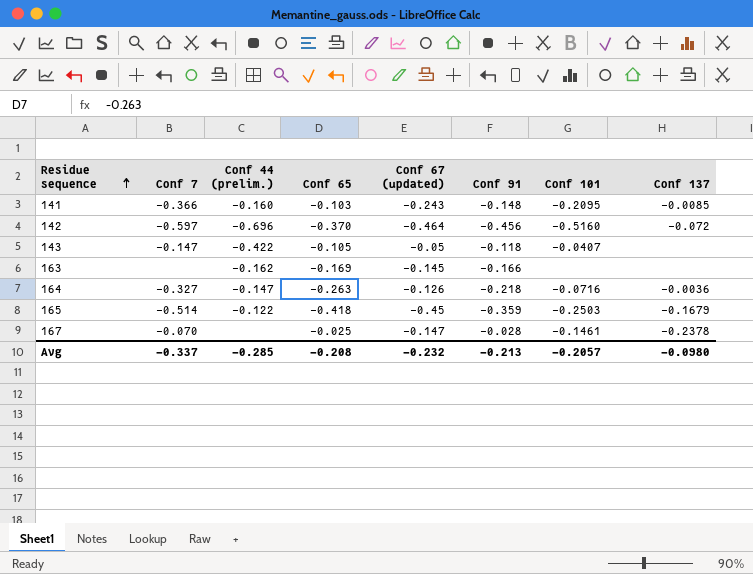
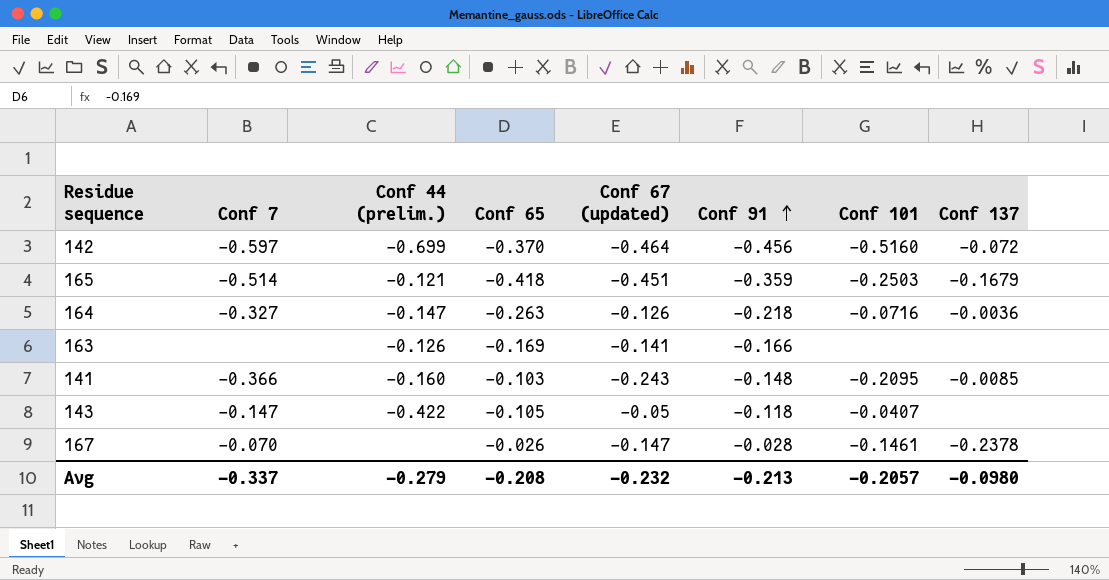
row order: Residue sequence ascending -> Conf 91 ascending
142 | Conf 44 (prelim.): -0.696 -> -0.699
165 | Conf 44 (prelim.): -0.122 -> -0.121
165 | Conf 67 (updated): -0.45 -> -0.451
163 | Conf 44 (prelim.): -0.162 -> -0.126
163 | Conf 67 (updated): -0.145 -> -0.141
167 | Conf 65: -0.025 -> -0.026
Avg | Conf 44 (prelim.): -0.285 -> -0.279

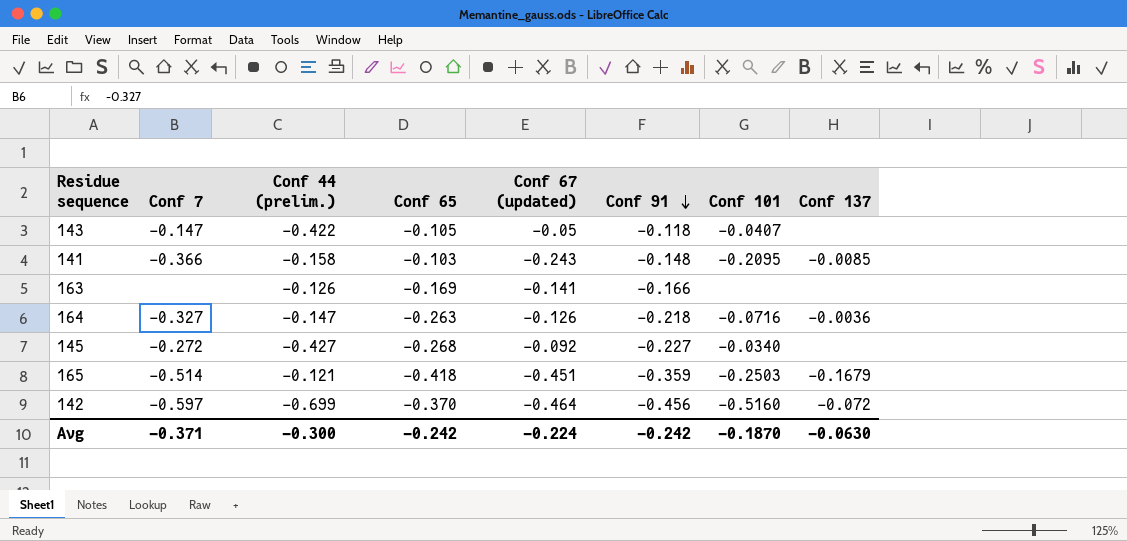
row order: Conf 91 ascending -> Conf 91 descending
row 167: -0.070 | none | -0.026 | -0.147 | -0.028 | -0.1461 | -0.2378 -> none
141 | Conf 44 (prelim.): -0.160 -> -0.158
row 145: none -> -0.272 | -0.427 | -0.268 | -0.092 | -0.227 | -0.0340 | none
Avg | Conf 7: -0.337 -> -0.371
Avg | Conf 44 (prelim.): -0.279 -> -0.300
Avg | Conf 65: -0.208 -> -0.242
Avg | Conf 67 (updated): -0.232 -> -0.224
Avg | Conf 91: -0.213 -> -0.242
Avg | Conf 101: -0.2057 -> -0.1870
Avg | Conf 137: -0.0980 -> -0.0630

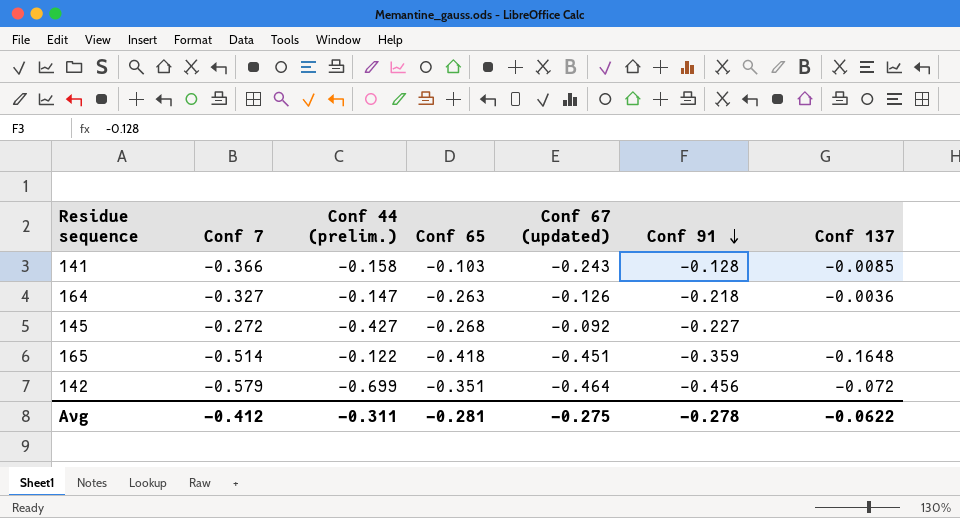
column Conf 101 | position: 7 -> none
row 143: -0.147 | -0.422 | -0.105 | -0.05 | -0.118 | -0.0407 | none -> none
row 163: none | -0.126 | -0.169 | -0.141 | -0.166 | none | none -> none
141 | Conf 91: -0.148 -> -0.128
165 | Conf 44 (prelim.): -0.121 -> -0.122
165 | Conf 137: -0.1679 -> -0.1648
142 | Conf 7: -0.597 -> -0.579
142 | Conf 65: -0.370 -> -0.351
Avg | Conf 7: -0.371 -> -0.412
Avg | Conf 44 (prelim.): -0.300 -> -0.311
Avg | Conf 65: -0.242 -> -0.281
Avg | Conf 67 (updated): -0.224 -> -0.275
Avg | Conf 91: -0.242 -> -0.278
Avg | Conf 137: -0.0630 -> -0.0622

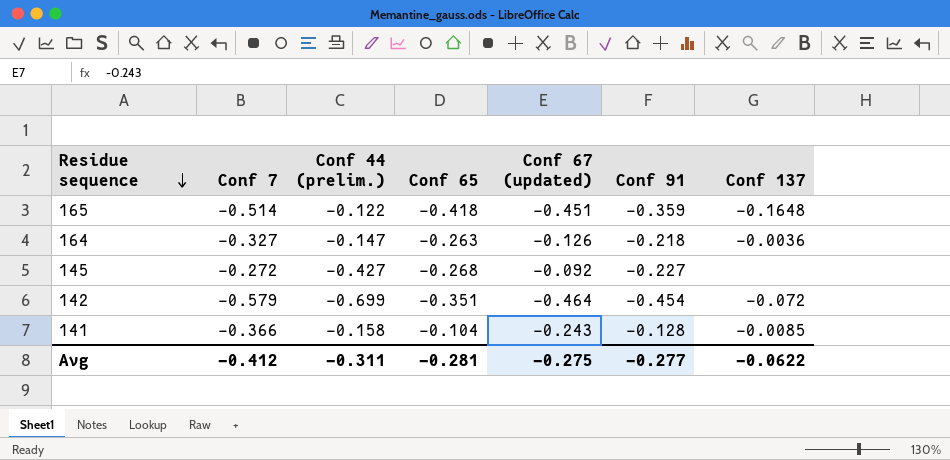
row order: Conf 91 descending -> Residue sequence descending
142 | Conf 91: -0.456 -> -0.454
141 | Conf 65: -0.103 -> -0.104
Avg | Conf 91: -0.278 -> -0.277

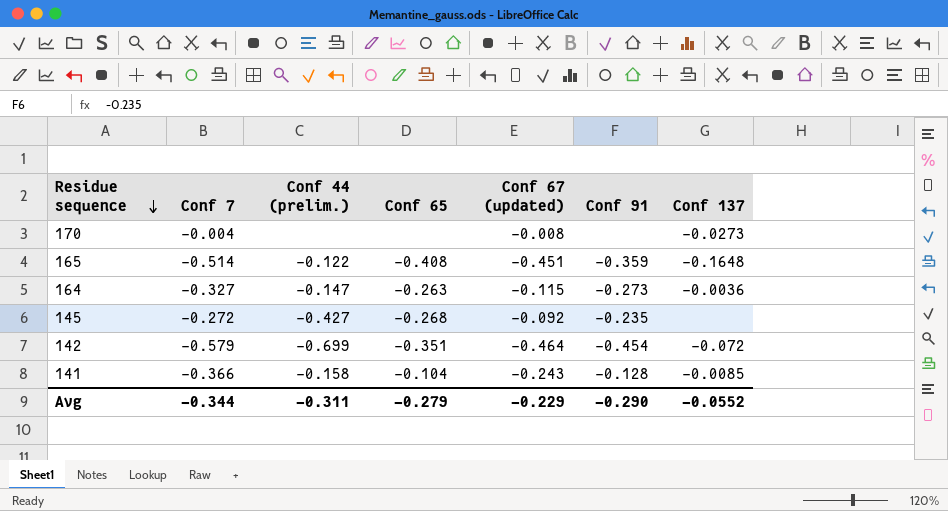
row 170: none -> -0.004 | none | none | -0.008 | none | -0.0273
165 | Conf 65: -0.418 -> -0.408
164 | Conf 67 (updated): -0.126 -> -0.115
164 | Conf 91: -0.218 -> -0.273
145 | Conf 91: -0.227 -> -0.235
Avg | Conf 7: -0.412 -> -0.344
Avg | Conf 65: -0.281 -> -0.279
Avg | Conf 67 (updated): -0.275 -> -0.229
Avg | Conf 91: -0.277 -> -0.290
Avg | Conf 137: -0.0622 -> -0.0552

